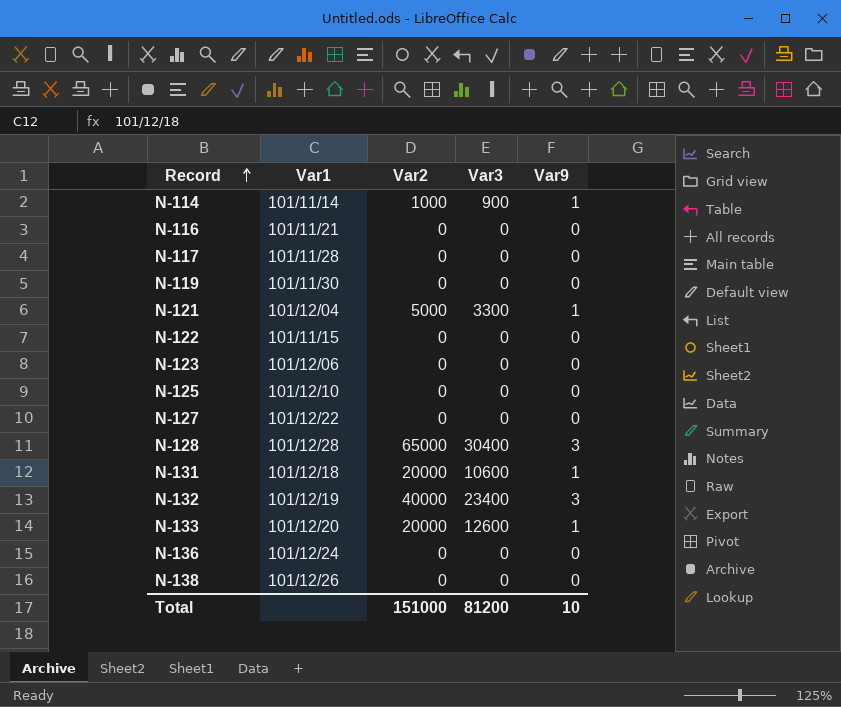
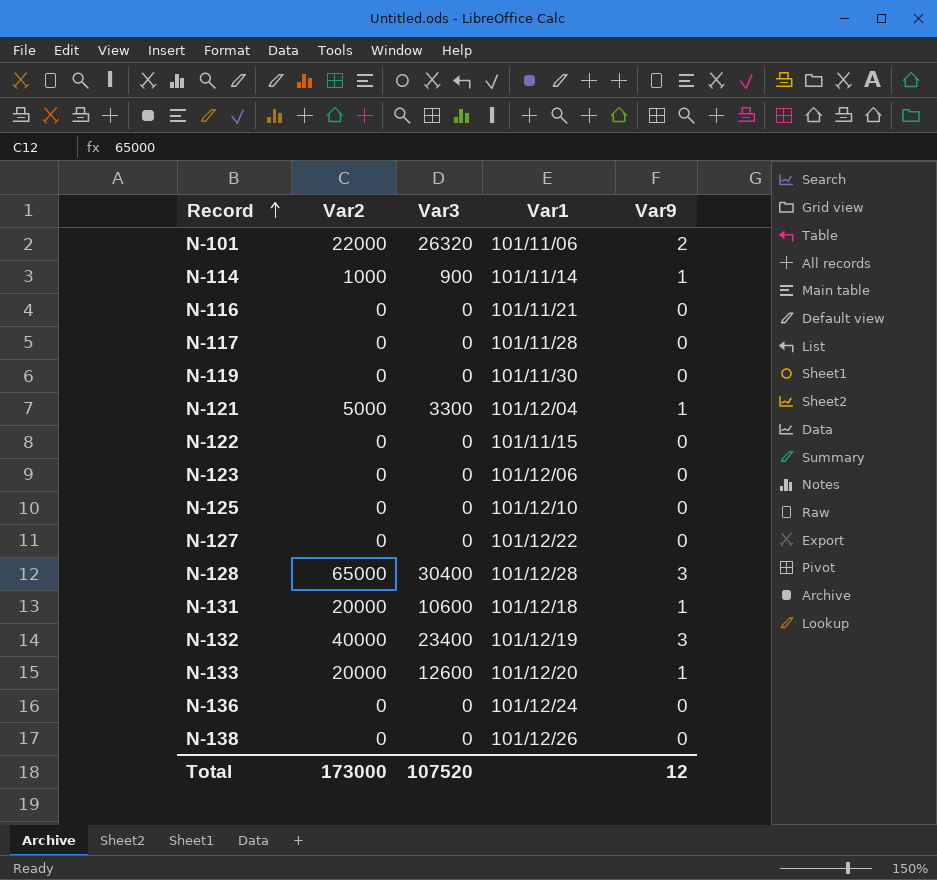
column Var1 | position: 2 -> 4
row N-101: none -> 22000 | 26320 | 101/11/06 | 2
Total | Var2: 151000 -> 173000
Total | Var3: 81200 -> 107520
Total | Var9: 10 -> 12

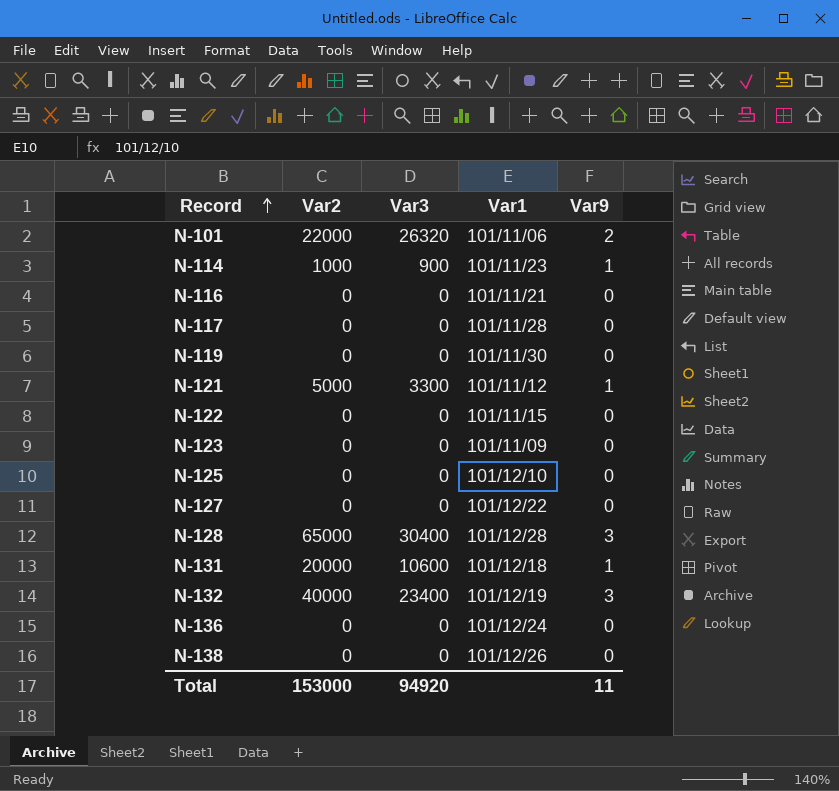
row N-133: 20000 | 12600 | 101/12/20 | 1 -> none
N-114 | Var1: 101/11/14 -> 101/11/23
N-121 | Var1: 101/12/04 -> 101/11/12
N-123 | Var1: 101/12/06 -> 101/11/09
Total | Var2: 173000 -> 153000
Total | Var3: 107520 -> 94920
Total | Var9: 12 -> 11

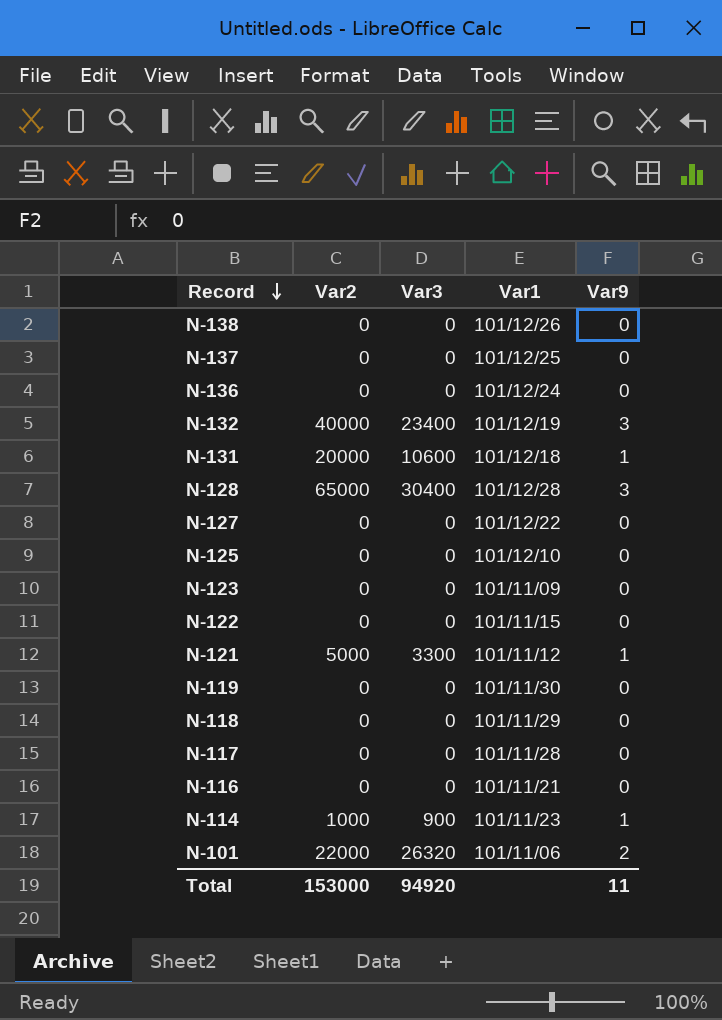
row order: Record ascending -> Record descending
row N-137: none -> 0 | 0 | 101/12/25 | 0
row N-118: none -> 0 | 0 | 101/11/29 | 0

